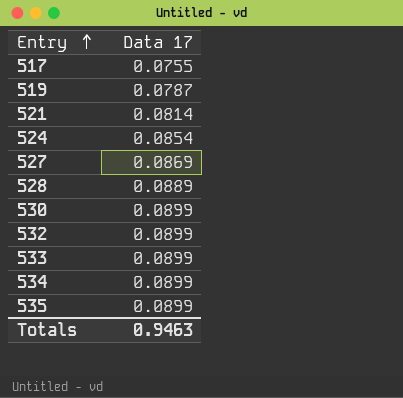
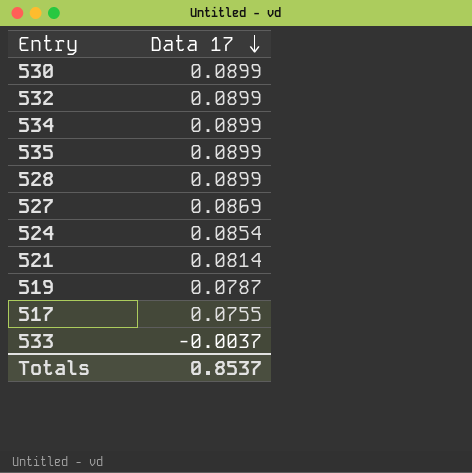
row order: Entry ascending -> Data 17 descending
528 | Data 17: 0.0889 -> 0.0899
533 | Data 17: 0.0899 -> -0.0037
Totals | Data 17: 0.9463 -> 0.8537

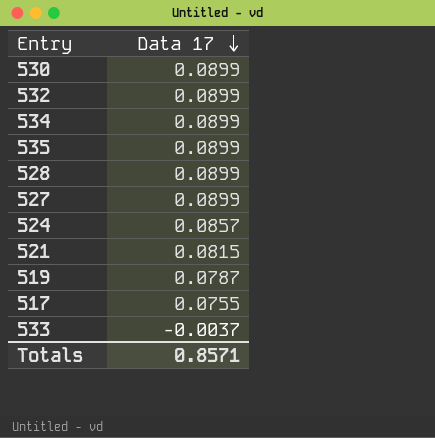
527 | Data 17: 0.0869 -> 0.0899
524 | Data 17: 0.0854 -> 0.0857
521 | Data 17: 0.0814 -> 0.0815
Totals | Data 17: 0.8537 -> 0.8571

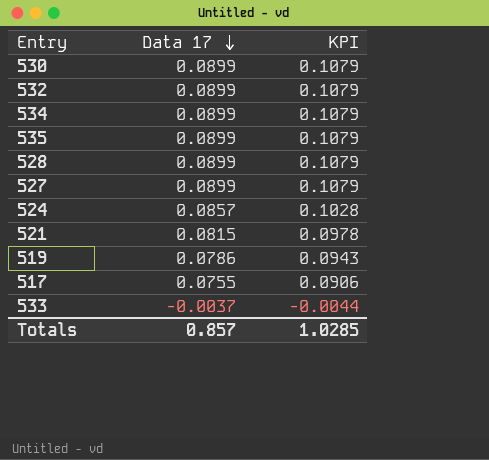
column KPI | formula: none -> [Data 17] * 1.2
519 | Data 17: 0.0787 -> 0.0786
Totals | Data 17: 0.8571 -> 0.857

